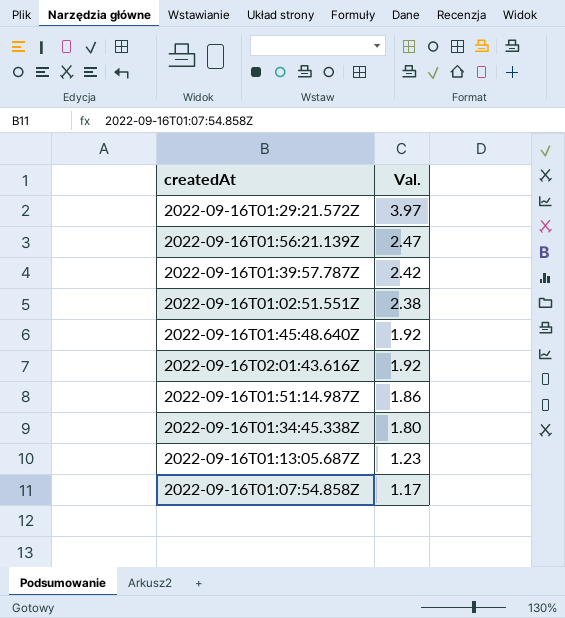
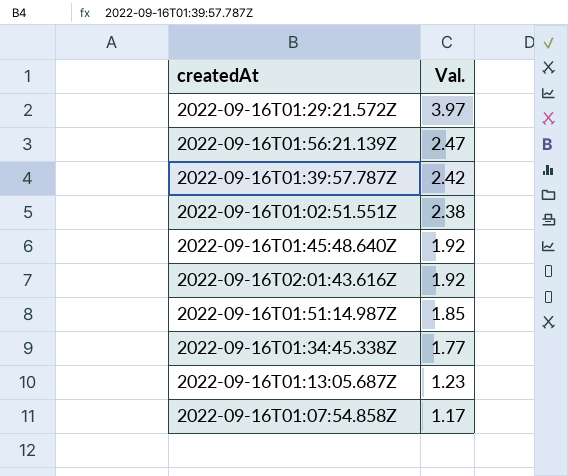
2022-09-16T01:51:14.987Z | Val.: 1.86 -> 1.85
2022-09-16T01:34:45.338Z | Val.: 1.80 -> 1.77

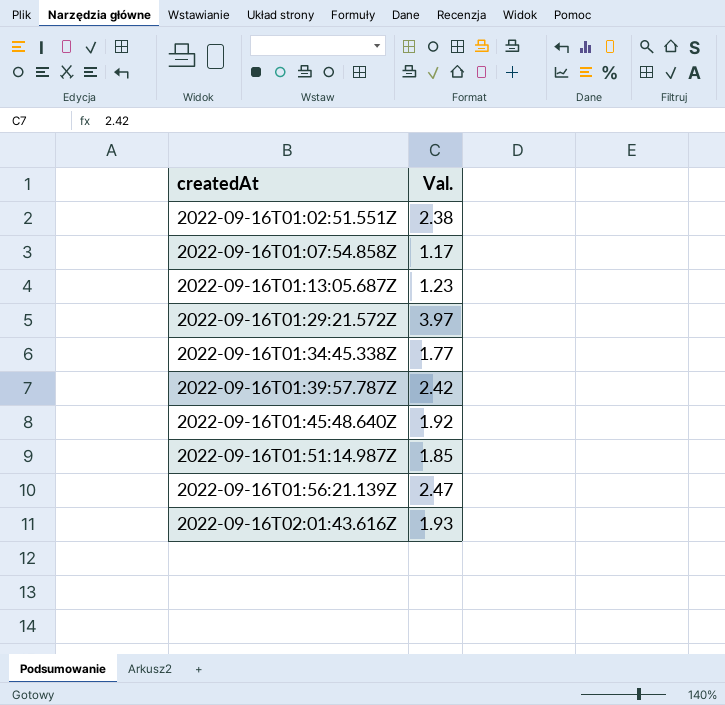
row order: Val. descending -> createdAt ascending
2022-09-16T02:01:43.616Z | Val.: 1.92 -> 1.93

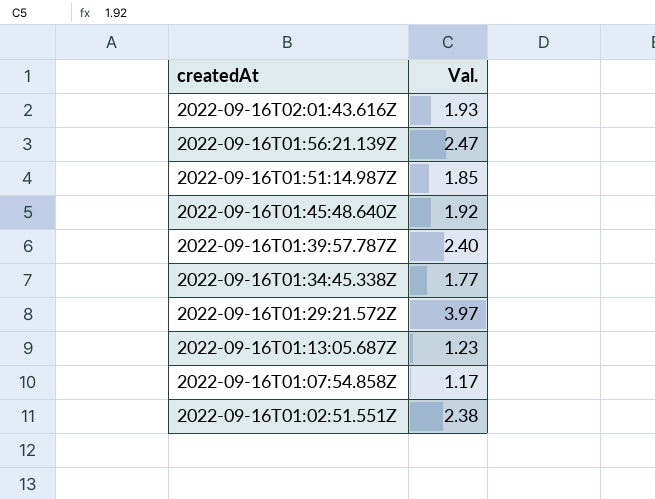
row order: createdAt ascending -> createdAt descending
2022-09-16T01:39:57.787Z | Val.: 2.42 -> 2.40

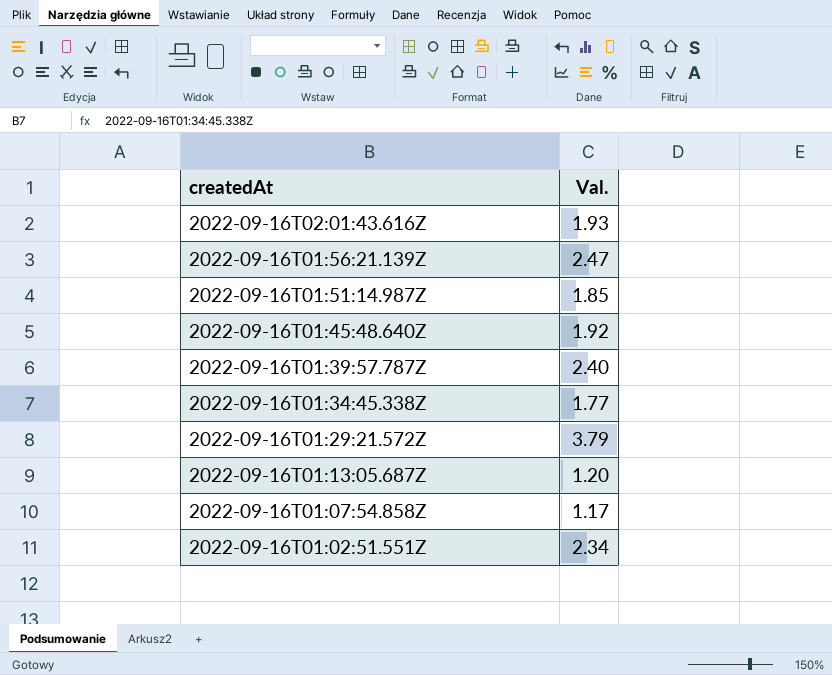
2022-09-16T01:29:21.572Z | Val.: 3.97 -> 3.79
2022-09-16T01:13:05.687Z | Val.: 1.23 -> 1.20
2022-09-16T01:02:51.551Z | Val.: 2.38 -> 2.34

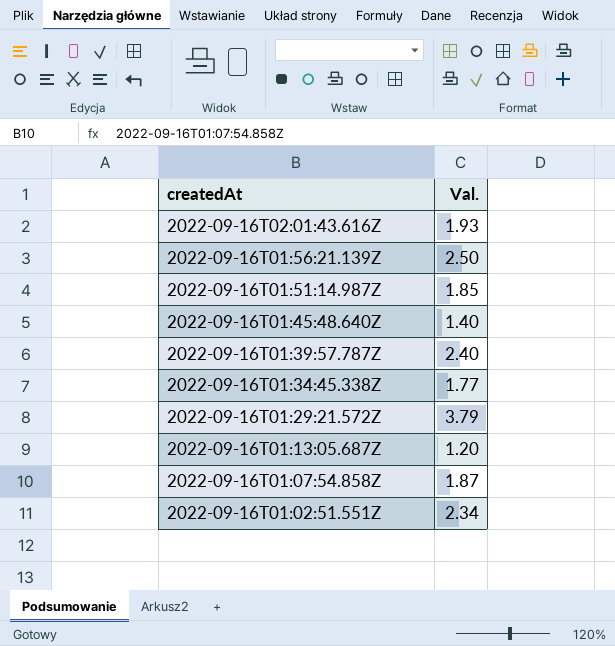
2022-09-16T01:56:21.139Z | Val.: 2.47 -> 2.50
2022-09-16T01:45:48.640Z | Val.: 1.92 -> 1.40
2022-09-16T01:07:54.858Z | Val.: 1.17 -> 1.87

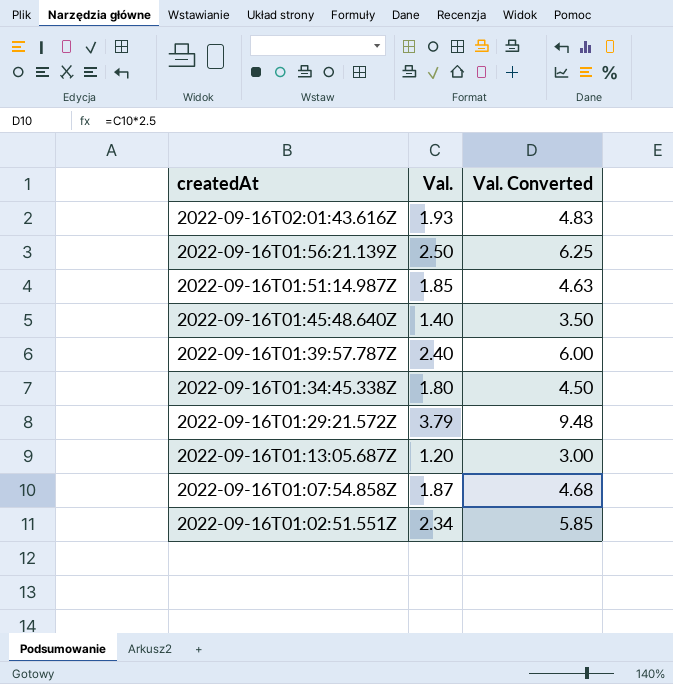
column Val. Converted | formula: none -> [Val.] * 2.5
2022-09-16T01:34:45.338Z | Val.: 1.77 -> 1.80

